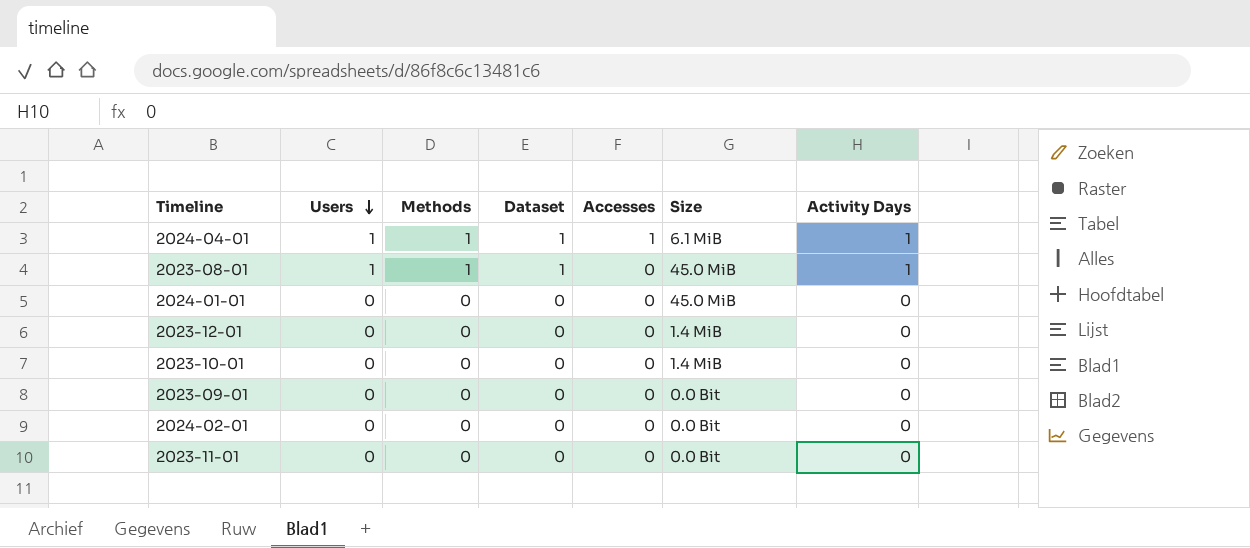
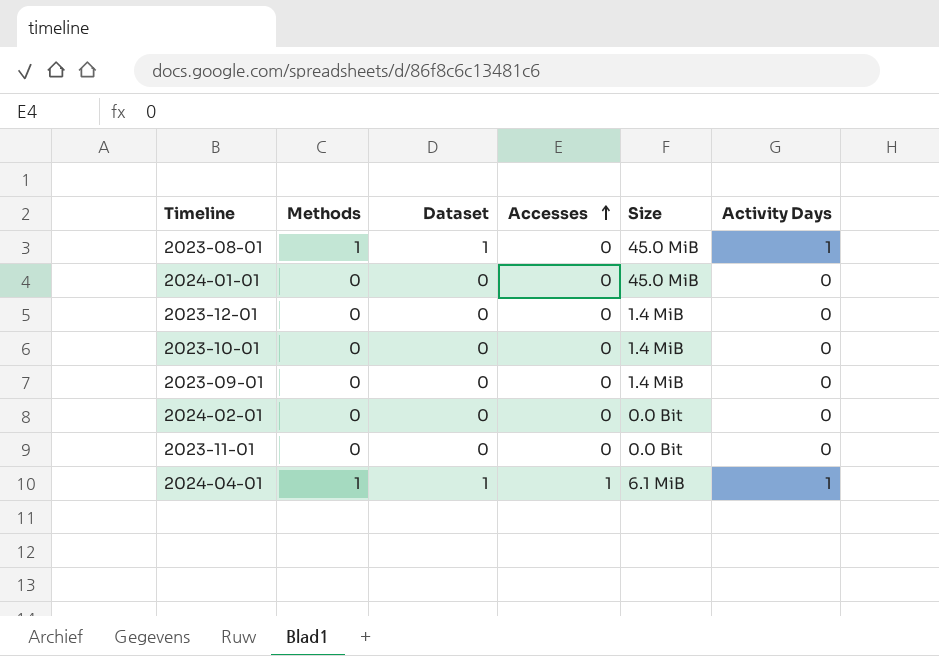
row order: Users descending -> Accesses ascending
column Users | position: 2 -> none
2023-09-01 | Size: 0.0 Bit -> 1.4 MiB

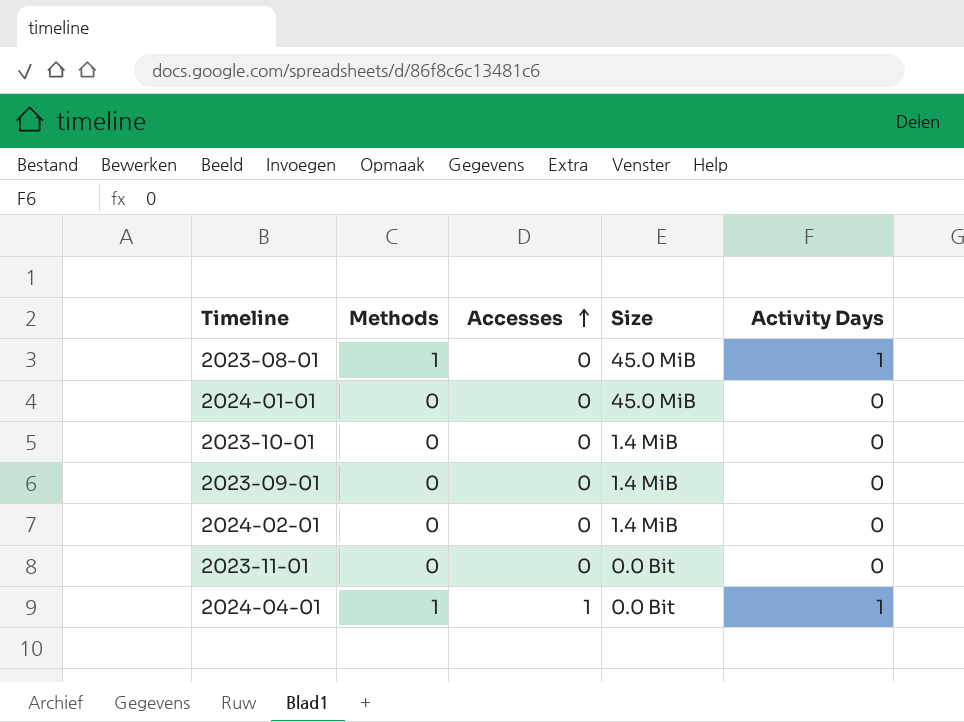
column Dataset | position: 3 -> none
row 2023-12-01: 0 | 0 | 0 | 1.4 MiB | 0 -> none
2024-02-01 | Size: 0.0 Bit -> 1.4 MiB
2024-04-01 | Size: 6.1 MiB -> 0.0 Bit

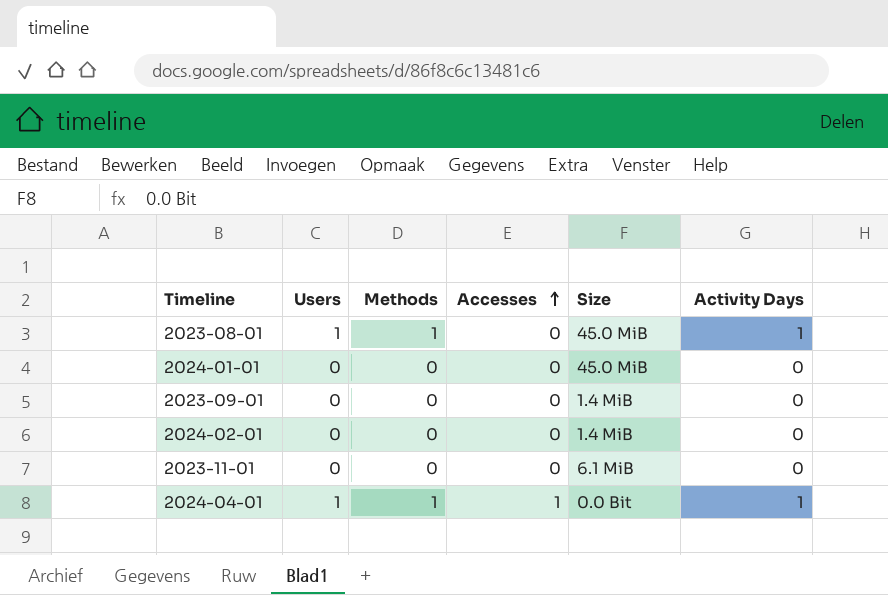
column Users | position: none -> 2
row 2023-10-01: 0 | 0 | 1.4 MiB | 0 -> none
2023-11-01 | Size: 0.0 Bit -> 6.1 MiB

